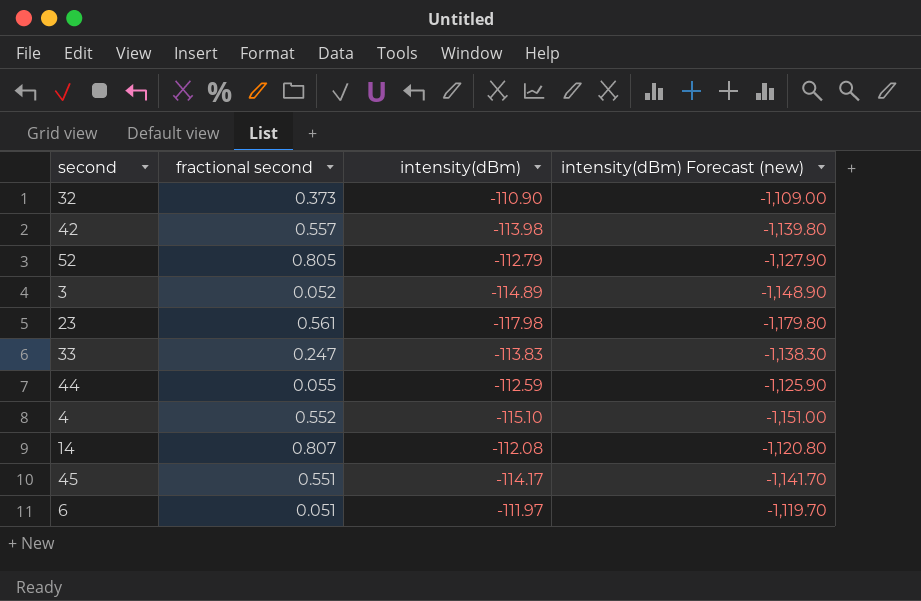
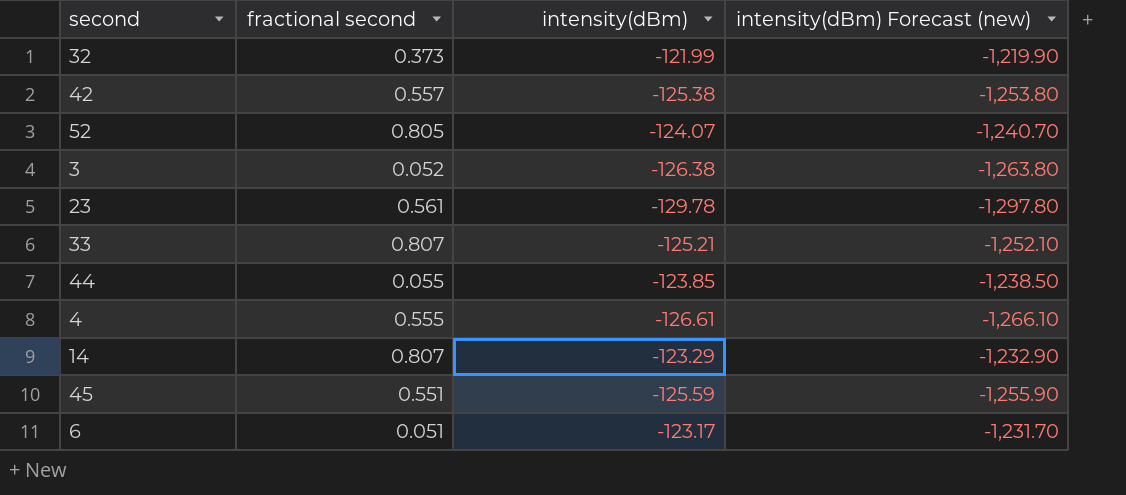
32 | intensity(dBm): -110.90 -> -121.99
32 | intensity(dBm) Forecast (new): -1,109.00 -> -1,219.90
42 | intensity(dBm): -113.98 -> -125.38
42 | intensity(dBm) Forecast (new): -1,139.80 -> -1,253.80
52 | intensity(dBm): -112.79 -> -124.07
52 | intensity(dBm) Forecast (new): -1,127.90 -> -1,240.70
3 | intensity(dBm): -114.89 -> -126.38
3 | intensity(dBm) Forecast (new): -1,148.90 -> -1,263.80
23 | intensity(dBm): -117.98 -> -129.78
23 | intensity(dBm) Forecast (new): -1,179.80 -> -1,297.80
33 | fractional second: 0.247 -> 0.807
33 | intensity(dBm): -113.83 -> -125.21
33 | intensity(dBm) Forecast (new): -1,138.30 -> -1,252.10
44 | intensity(dBm): -112.59 -> -123.85
44 | intensity(dBm) Forecast (new): -1,125.90 -> -1,238.50
4 | fractional second: 0.552 -> 0.555
4 | intensity(dBm): -115.10 -> -126.61
4 | intensity(dBm) Forecast (new): -1,151.00 -> -1,266.10
14 | intensity(dBm): -112.08 -> -123.29
14 | intensity(dBm) Forecast (new): -1,120.80 -> -1,232.90
45 | intensity(dBm): -114.17 -> -125.59
45 | intensity(dBm) Forecast (new): -1,141.70 -> -1,255.90
6 | intensity(dBm): -111.97 -> -123.17
6 | intensity(dBm) Forecast (new): -1,119.70 -> -1,231.70

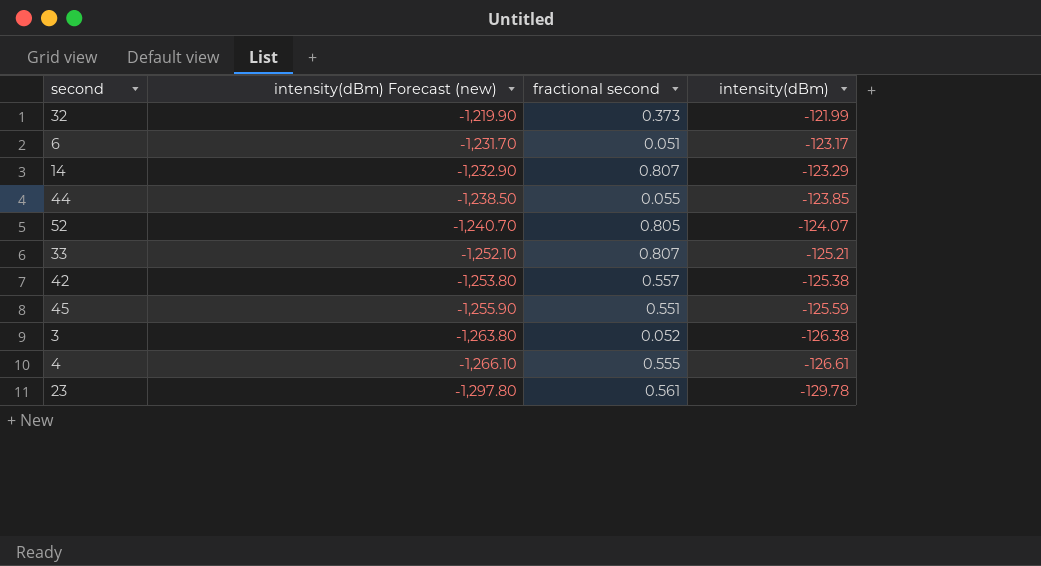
row order: none -> intensity(dBm) Forecast (new) descending
column intensity(dBm) Forecast (new) | position: 4 -> 2

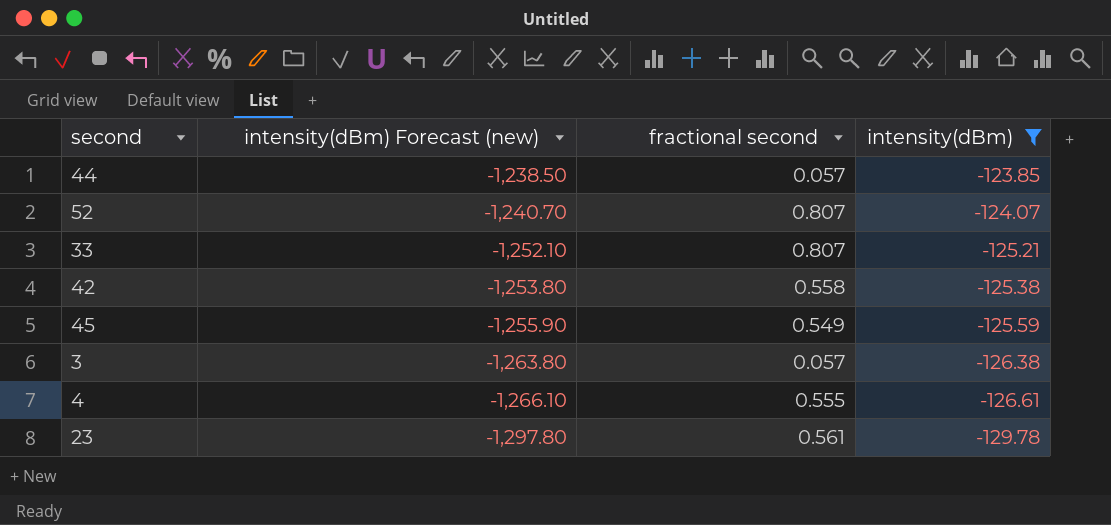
filter: none -> intensity(dBm) <= -123.85
44 | fractional second: 0.055 -> 0.057
52 | fractional second: 0.805 -> 0.807
42 | fractional second: 0.557 -> 0.558
45 | fractional second: 0.551 -> 0.549
3 | fractional second: 0.052 -> 0.057

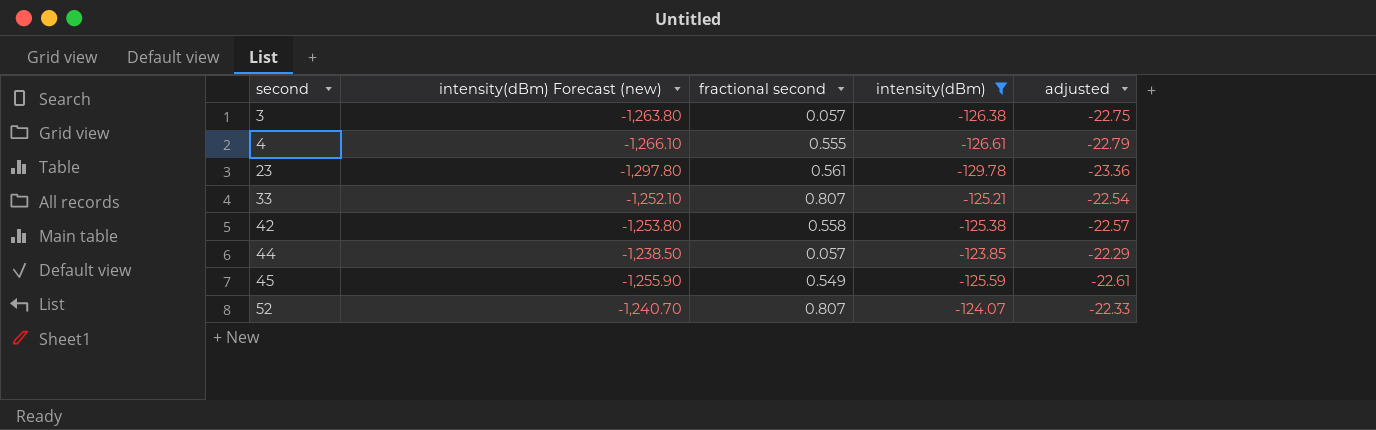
row order: intensity(dBm) Forecast (new) descending -> second ascending
column adjusted | formula: none -> [intensity(dBm)] * 0.18

